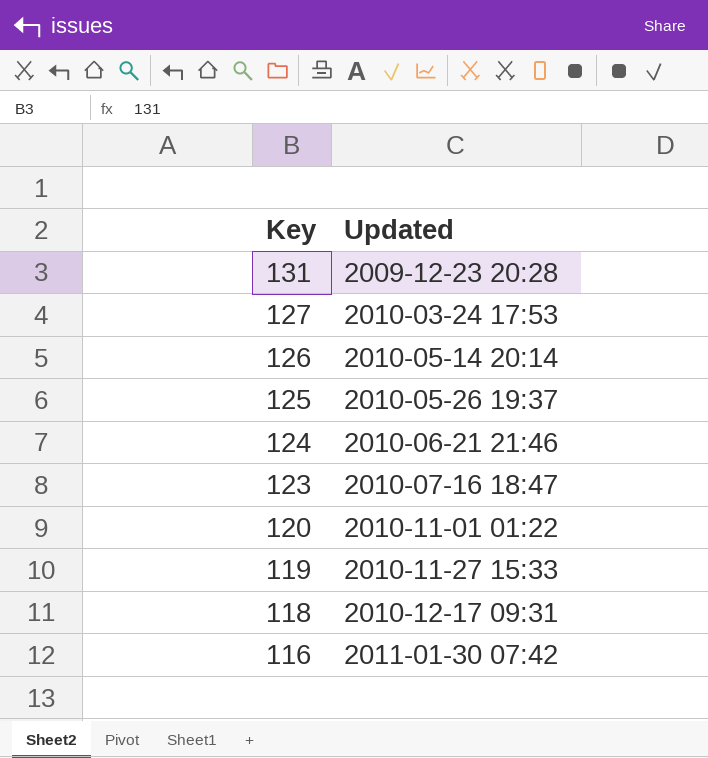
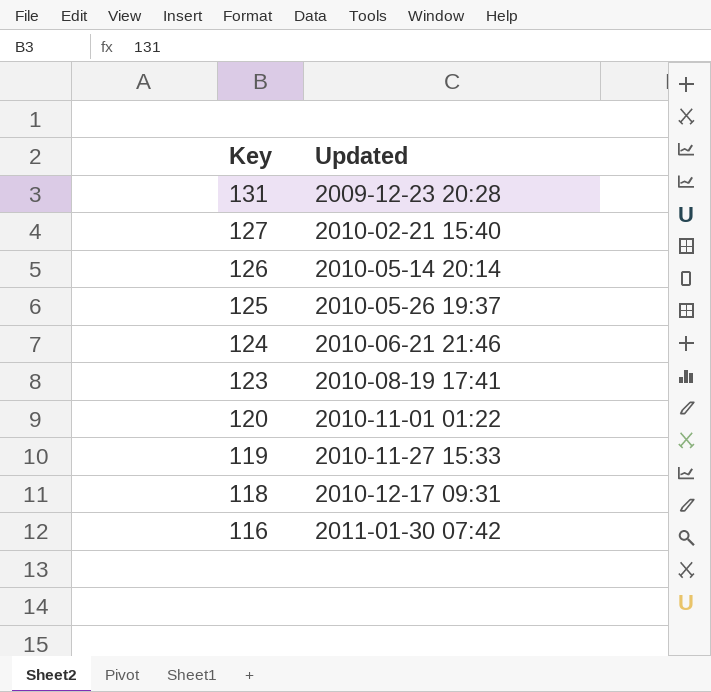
127 | Updated: 2010-03-24 17:53 -> 2010-02-21 15:40
123 | Updated: 2010-07-16 18:47 -> 2010-08-19 17:41

